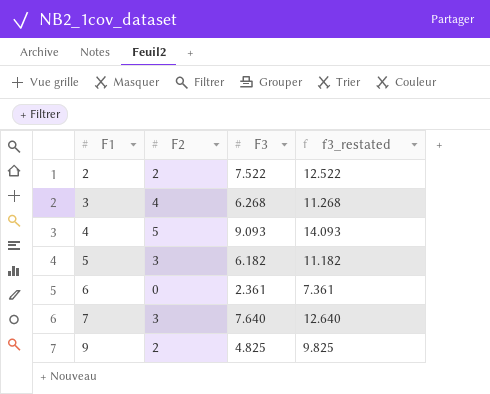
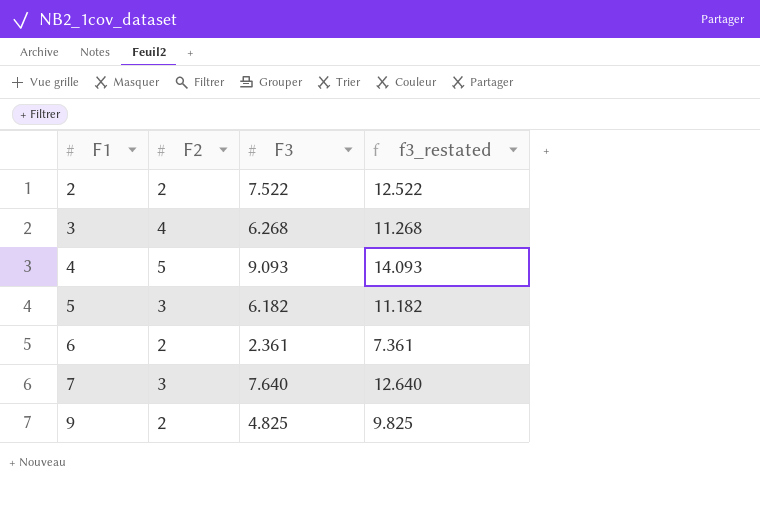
6 | F2: 0 -> 2

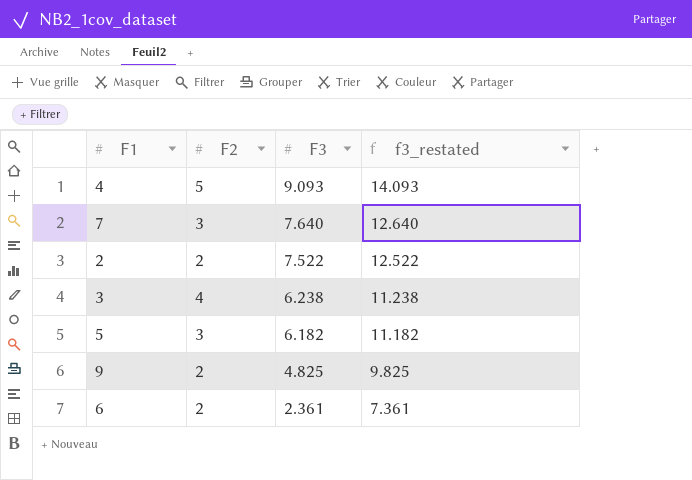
row order: F1 ascending -> F3 descending
3 | F3: 6.268 -> 6.238
3 | f3_restated: 11.268 -> 11.238

